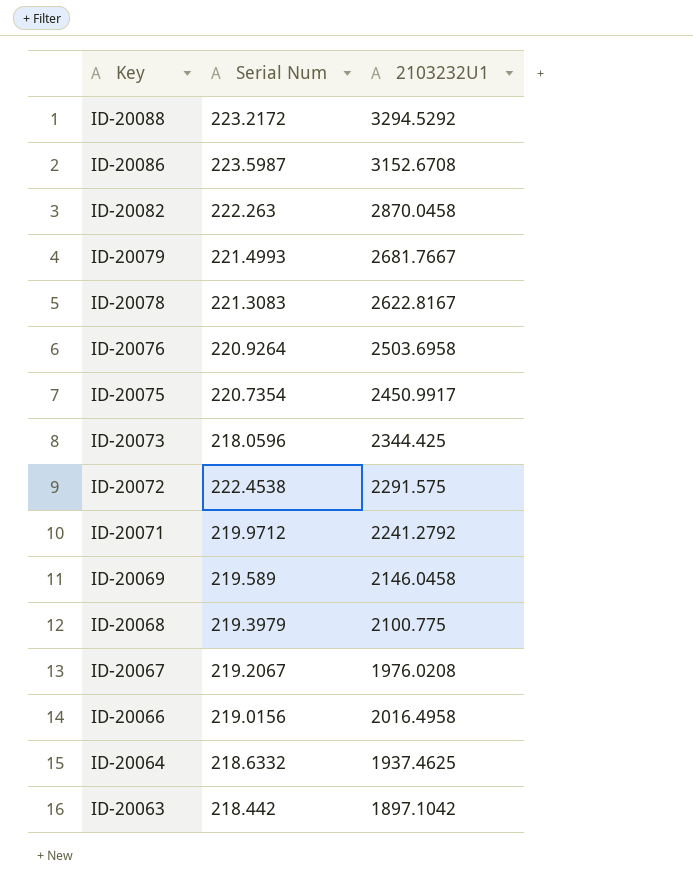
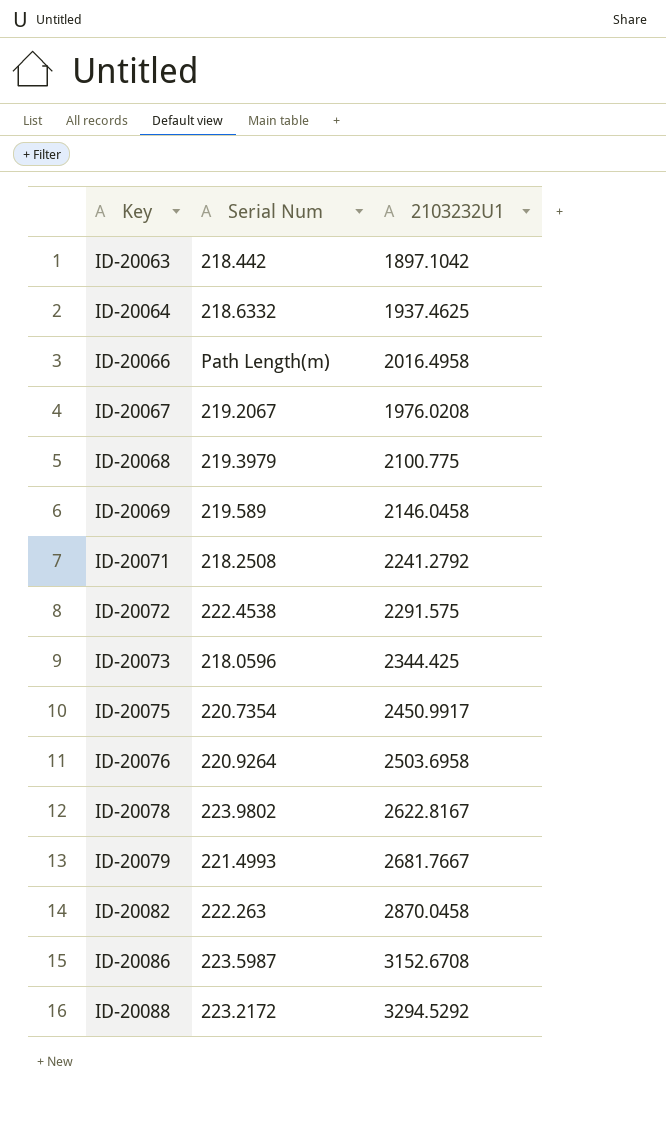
row order: Key descending -> Key ascending
ID-20066 | Serial Num: 219.0156 -> Path Length(m)
ID-20071 | Serial Num: 219.9712 -> 218.2508
ID-20078 | Serial Num: 221.3083 -> 223.9802

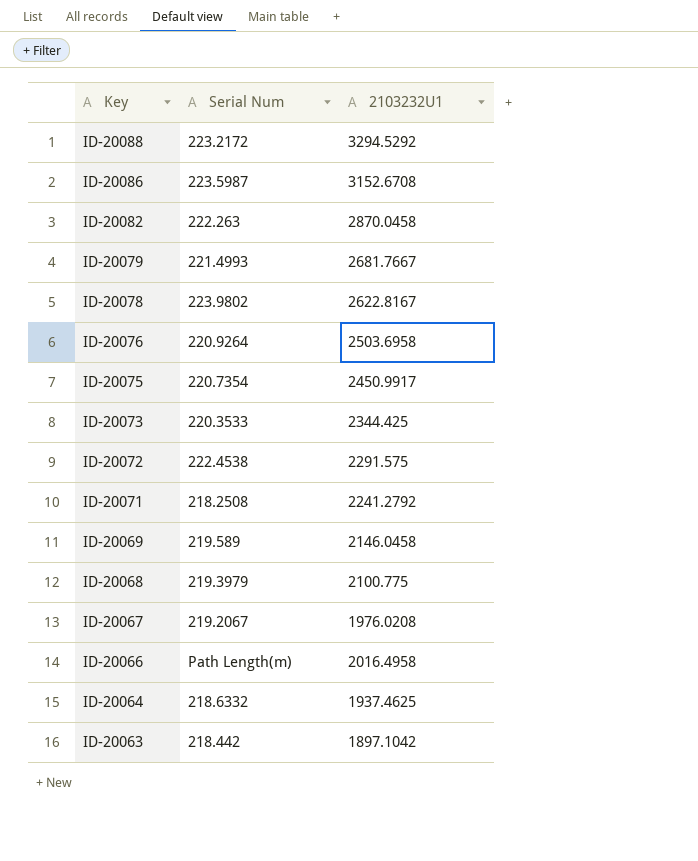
row order: Key ascending -> Key descending
ID-20073 | Serial Num: 218.0596 -> 220.3533

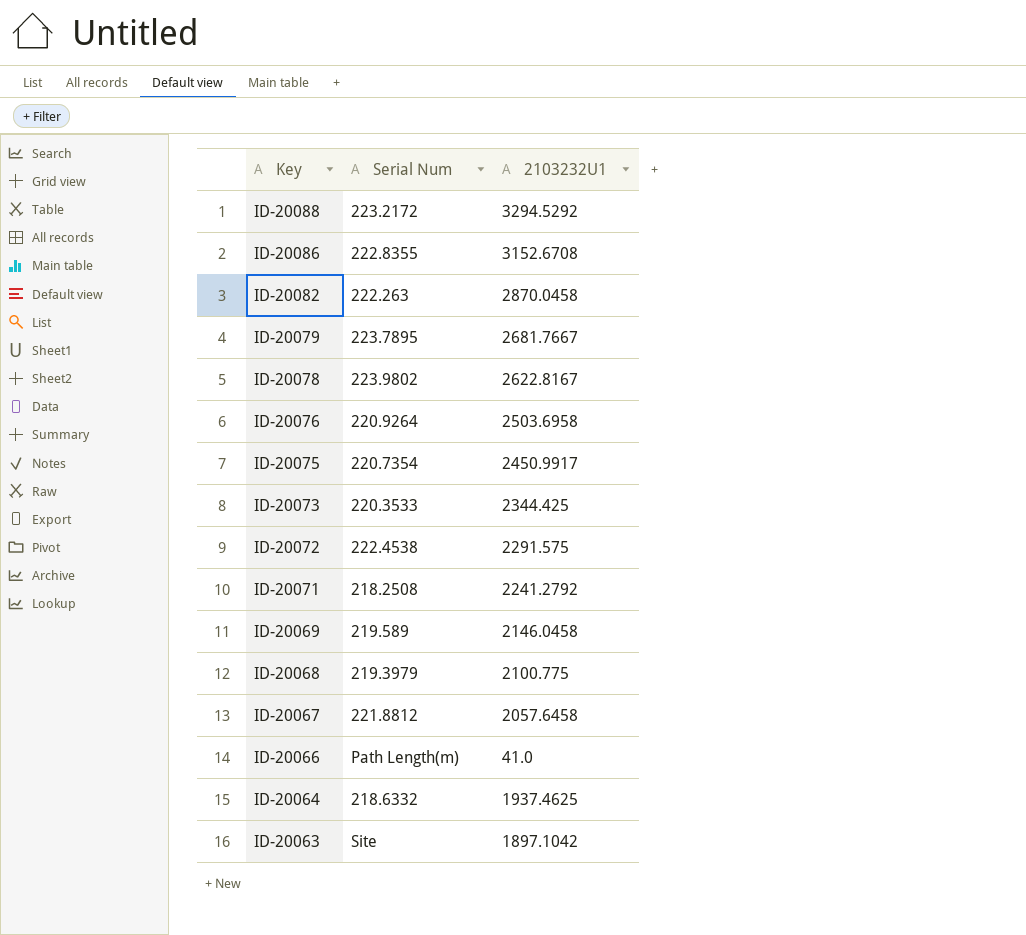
ID-20086 | Serial Num: 223.5987 -> 222.8355
ID-20079 | Serial Num: 221.4993 -> 223.7895
ID-20067 | Serial Num: 219.2067 -> 221.8812
ID-20067 | 2103232U1: 1976.0208 -> 2057.6458
ID-20066 | 2103232U1: 2016.4958 -> 41.0
ID-20063 | Serial Num: 218.442 -> Site

